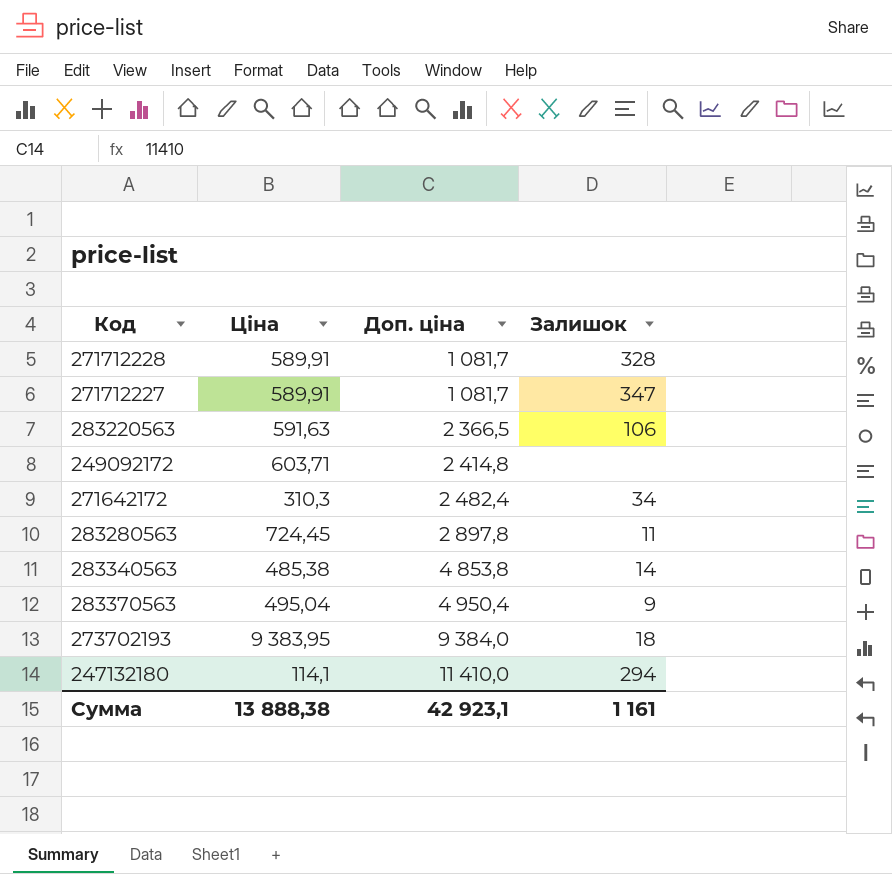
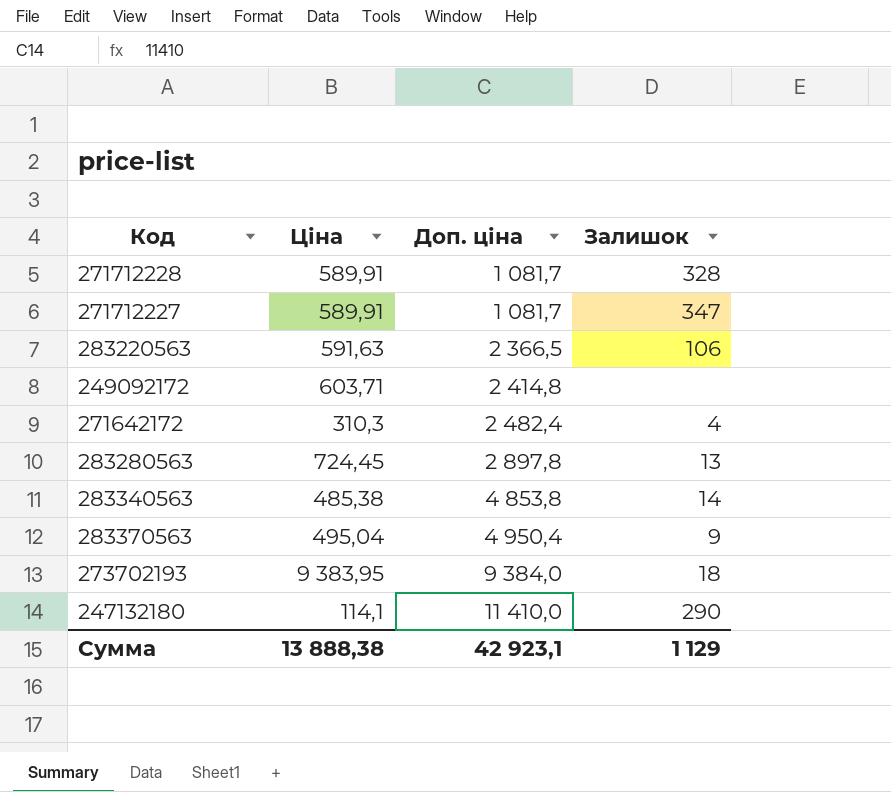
271642172 | Залишок: 34 -> 4
283280563 | Залишок: 11 -> 13
247132180 | Залишок: 294 -> 290
Сумма | Залишок: 1 161 -> 1 129

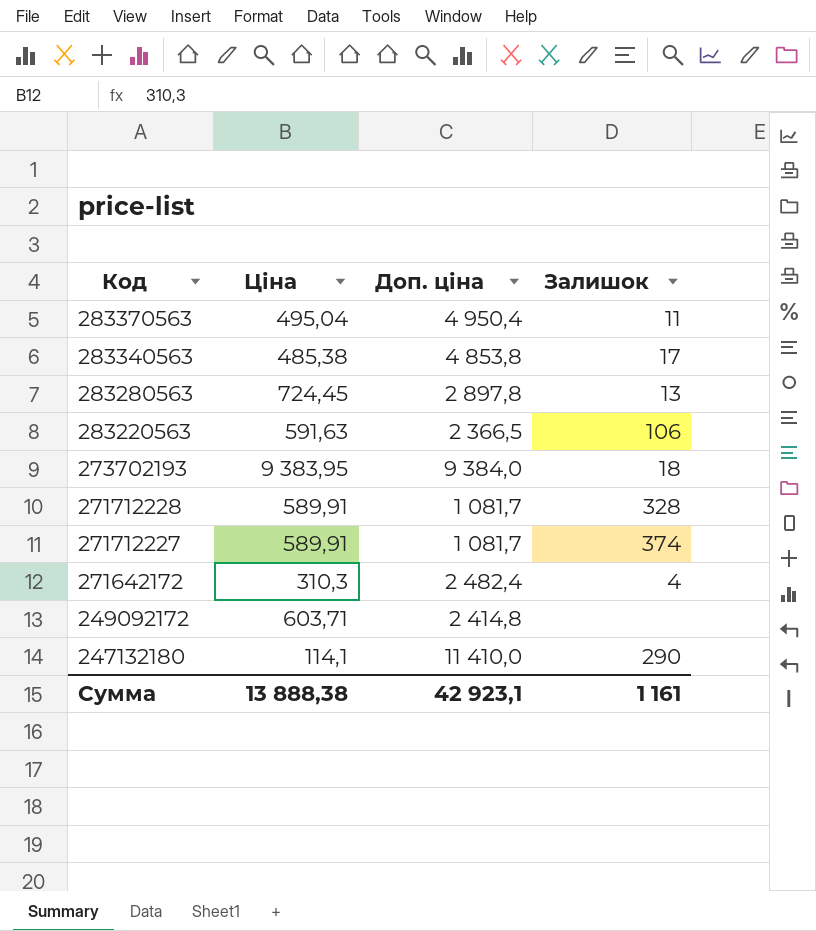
row order: Доп. ціна ascending -> Код descending
283370563 | Залишок: 9 -> 11
283340563 | Залишок: 14 -> 17
271712227 | Залишок: 347 -> 374
Сумма | Залишок: 1 129 -> 1 161

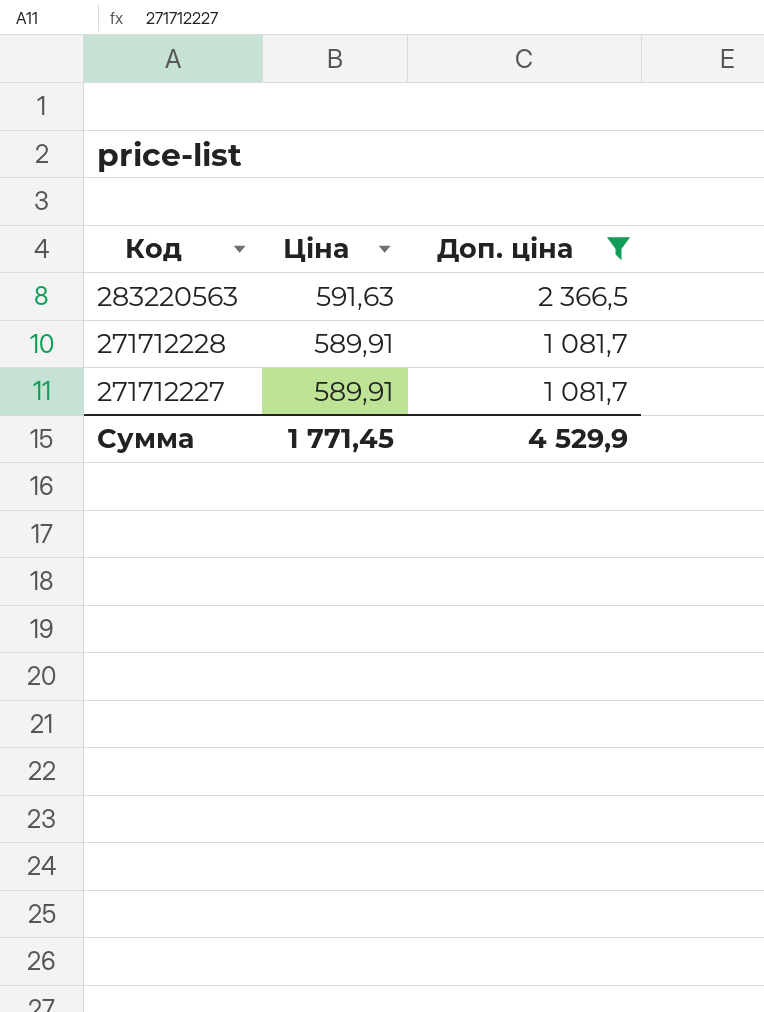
filter: none -> Доп. ціна <= 2 366,5
column Залишок | position: 4 -> none
Сумма | Ціна: 13 888,38 -> 1 771,45
Сумма | Доп. ціна: 42 923,1 -> 4 529,9

